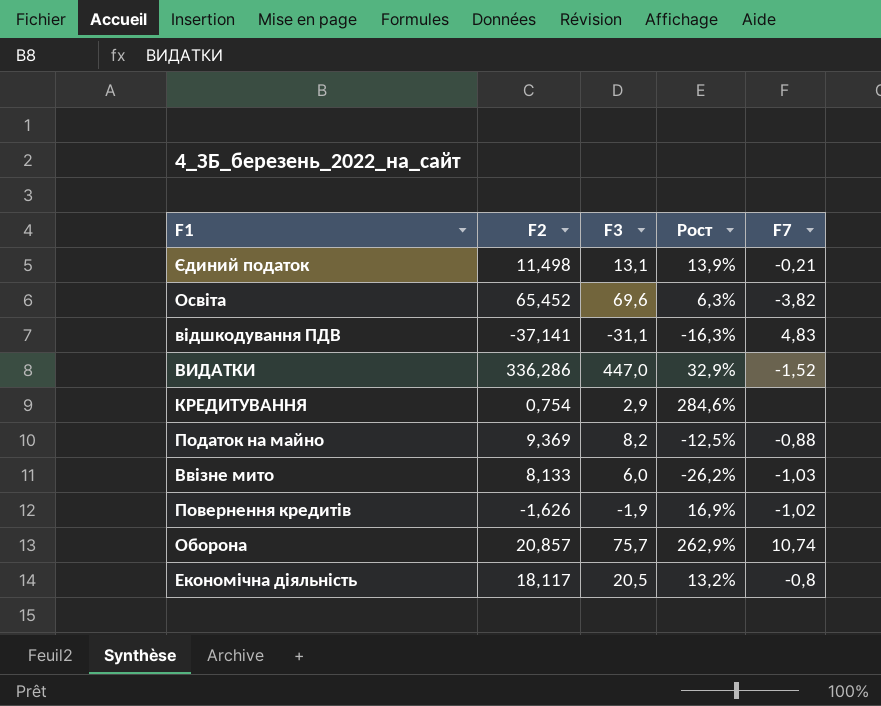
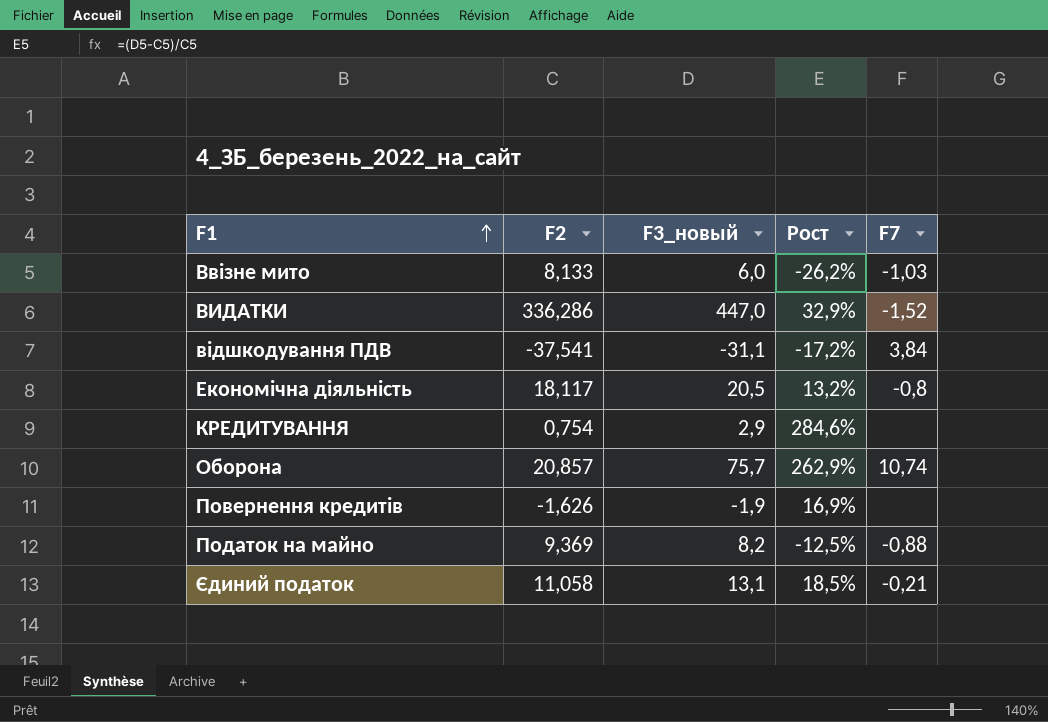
row order: none -> F1 ascending
column name: F3 -> F3_новый
row Освіта: 65,452 | 69,6 | 6,3% | -3,82 -> none
відшкодування ПДВ | F2: -37,141 -> -37,541
відшкодування ПДВ | Рост: -16,3% -> -17,2%
відшкодування ПДВ | F7: 4,83 -> 3,84
Повернення кредитів | F7: -1,02 -> none
Єдиний податок | F2: 11,498 -> 11,058
Єдиний податок | Рост: 13,9% -> 18,5%

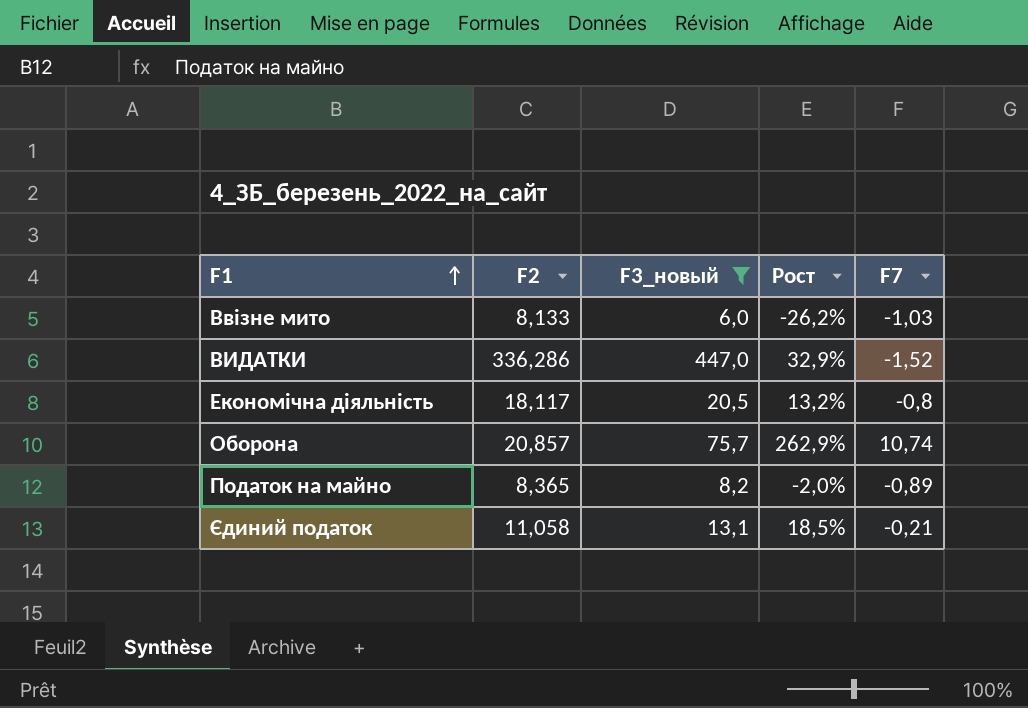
filter: none -> F3_новый >= 6,0
Податок на майно | F2: 9,369 -> 8,365
Податок на майно | Рост: -12,5% -> -2,0%
Податок на майно | F7: -0,88 -> -0,89

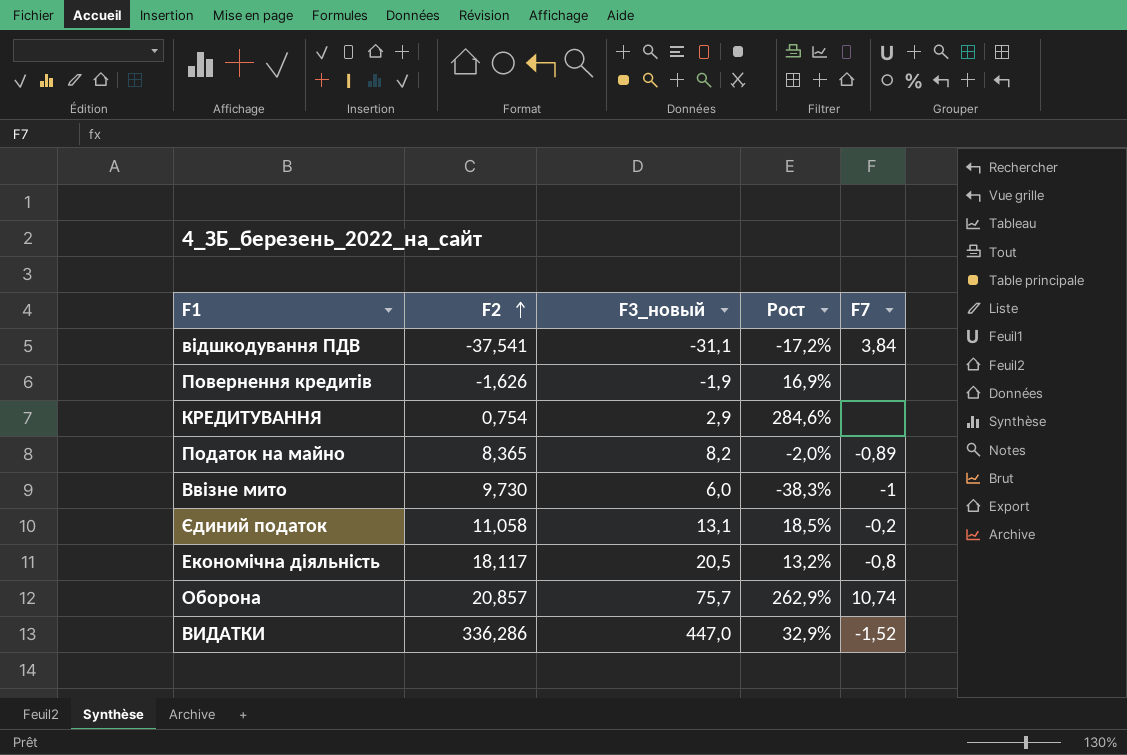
filter: F3_новый >= 6,0 -> none
row order: F1 ascending -> F2 ascending
Ввізне мито | F2: 8,133 -> 9,730
Ввізне мито | Рост: -26,2% -> -38,3%
Ввізне мито | F7: -1,03 -> -1
Єдиний податок | F7: -0,21 -> -0,2

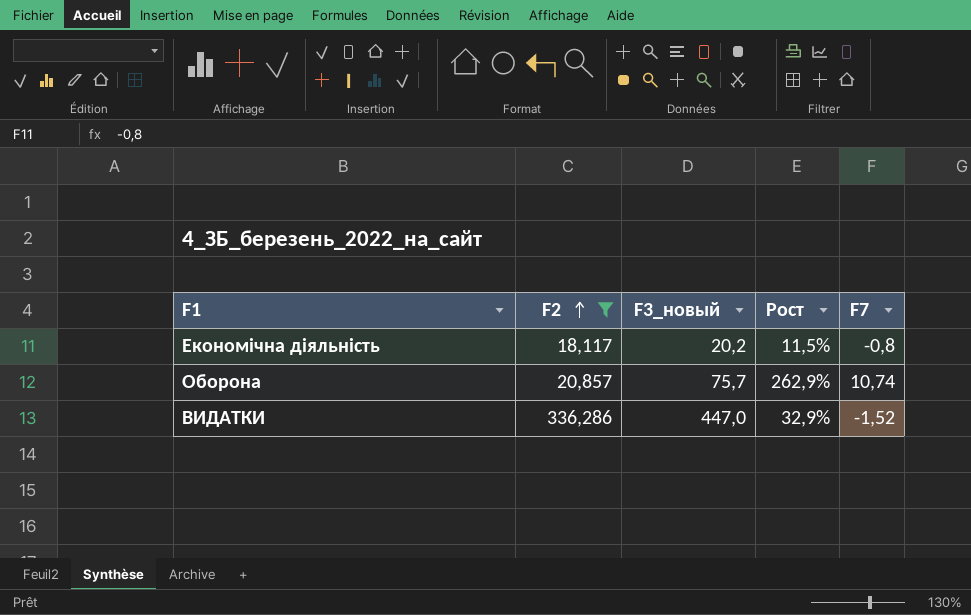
filter: none -> F2 >= 18,117
Економічна діяльність | F3_новый: 20,5 -> 20,2
Економічна діяльність | Рост: 13,2% -> 11,5%

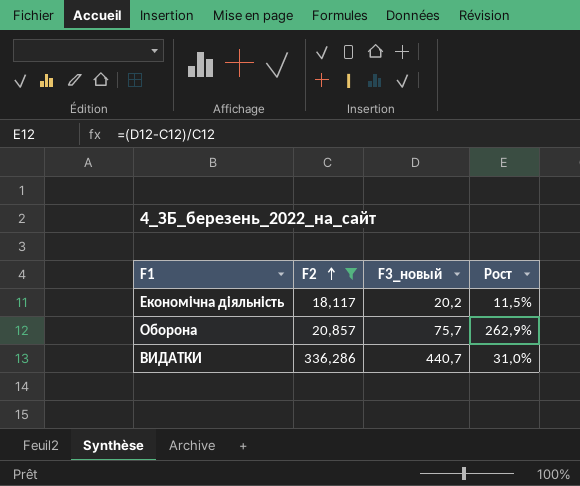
column F7 | position: 5 -> none
ВИДАТКИ | F3_новый: 447,0 -> 440,7
ВИДАТКИ | Рост: 32,9% -> 31,0%

